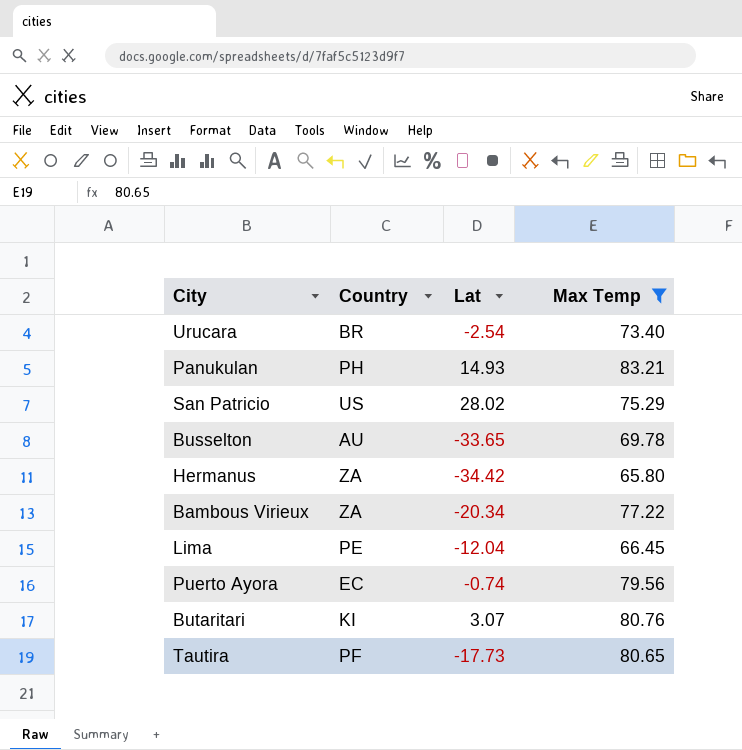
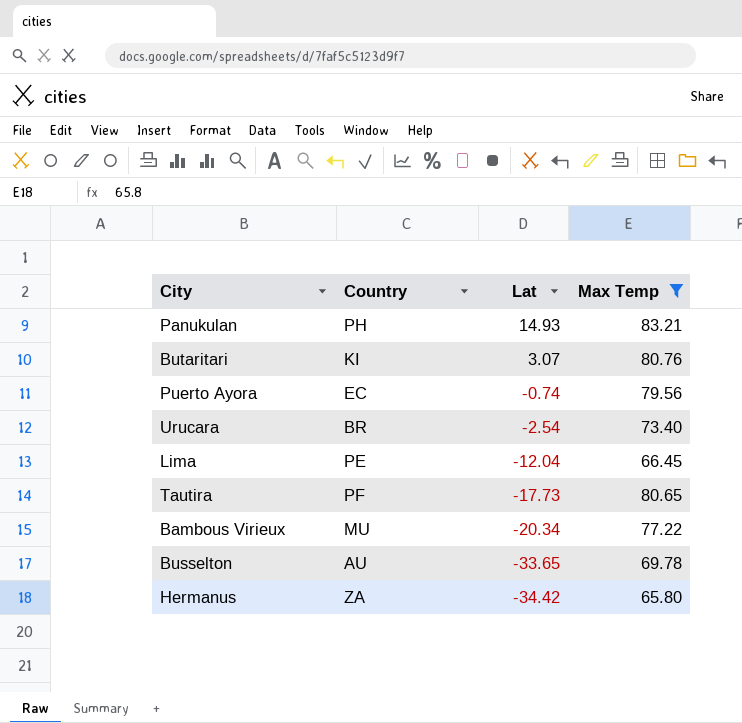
row order: none -> Lat descending
row San Patricio: US | 28.02 | 75.29 -> none
Bambous Virieux | Country: ZA -> MU

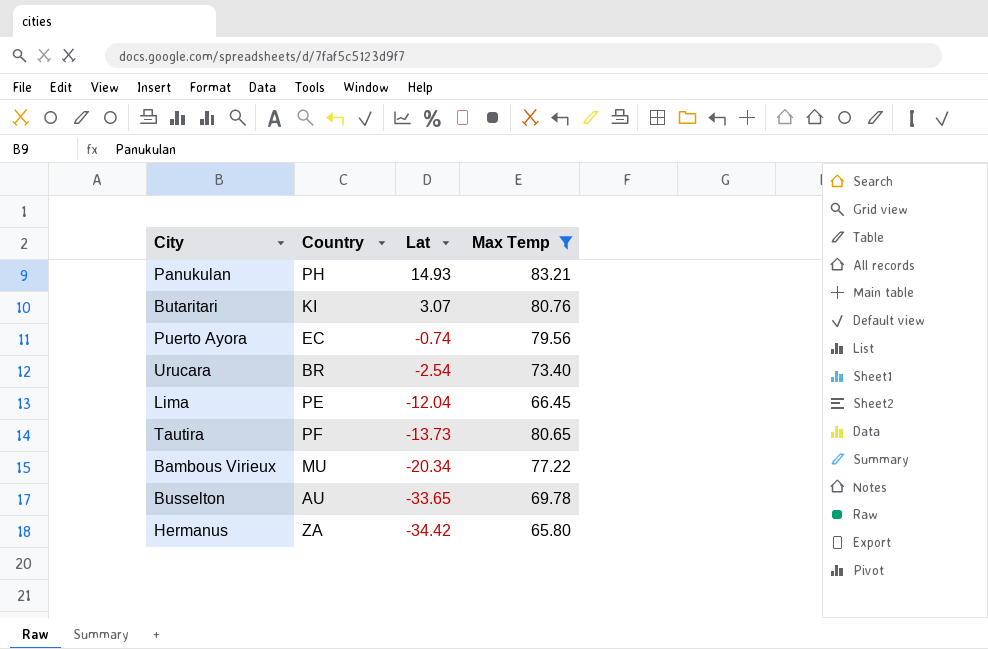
Tautira | Lat: -17.73 -> -13.73

